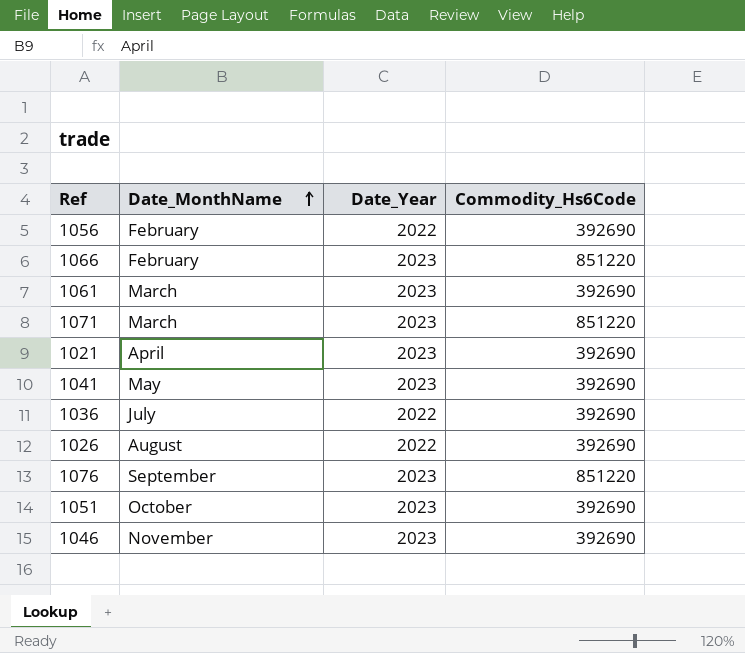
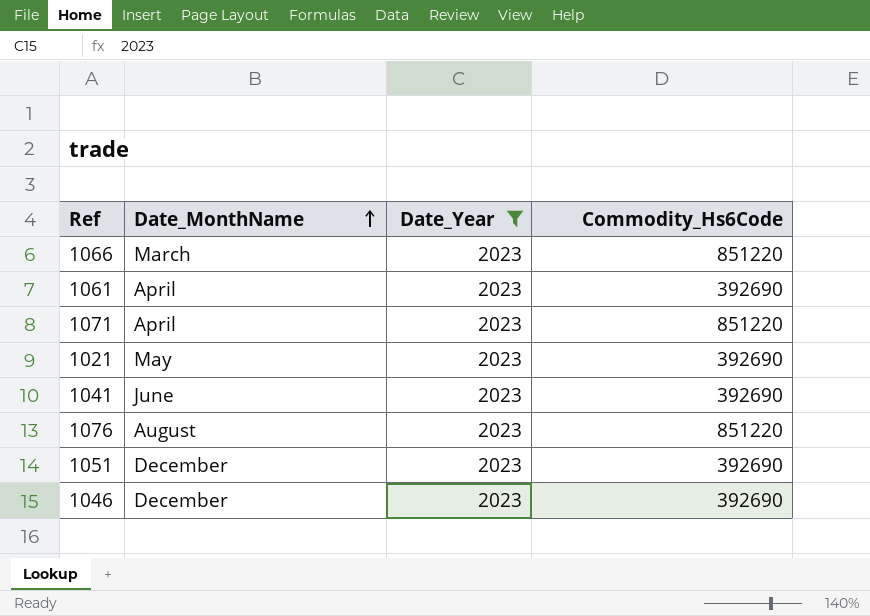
filter: none -> Date_Year = 2023
1066 | Date_MonthName: February -> March
1061 | Date_MonthName: March -> April
1071 | Date_MonthName: March -> April
1021 | Date_MonthName: April -> May
1041 | Date_MonthName: May -> June
1076 | Date_MonthName: September -> August
1051 | Date_MonthName: October -> December
1046 | Date_MonthName: November -> December

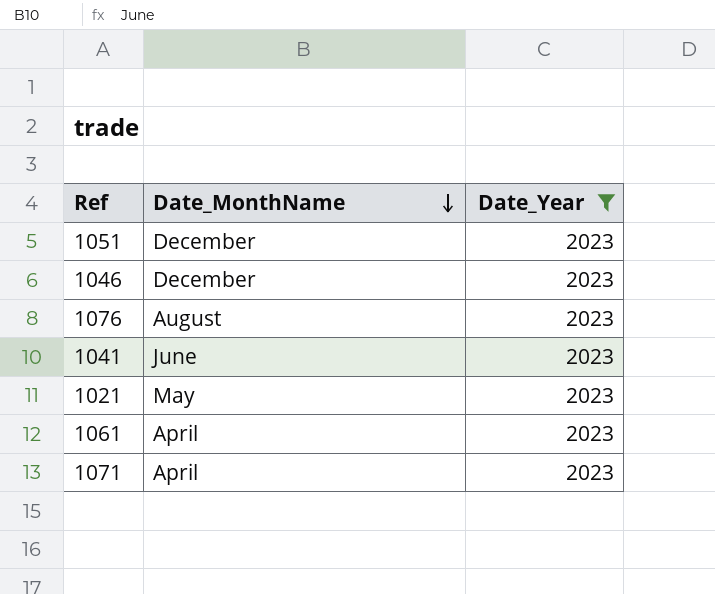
row order: Date_MonthName ascending -> Date_MonthName descending
column Commodity_Hs6Code | position: 4 -> none
row 1066: March | 2023 | 851220 -> none

